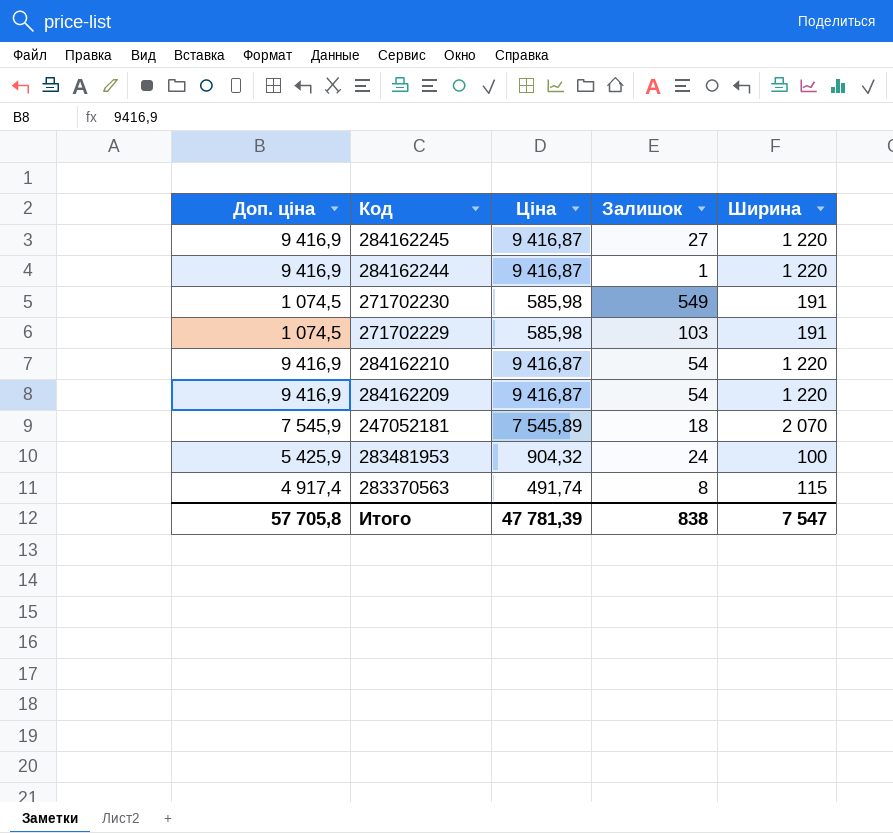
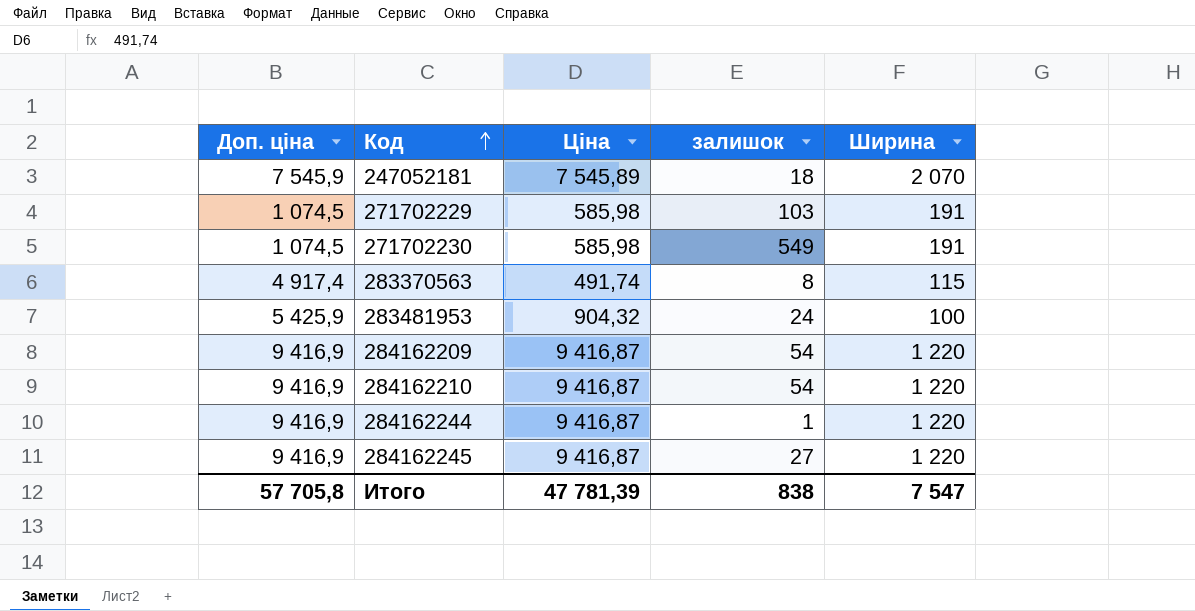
row order: none -> Код ascending
column name: Залишок -> залишок

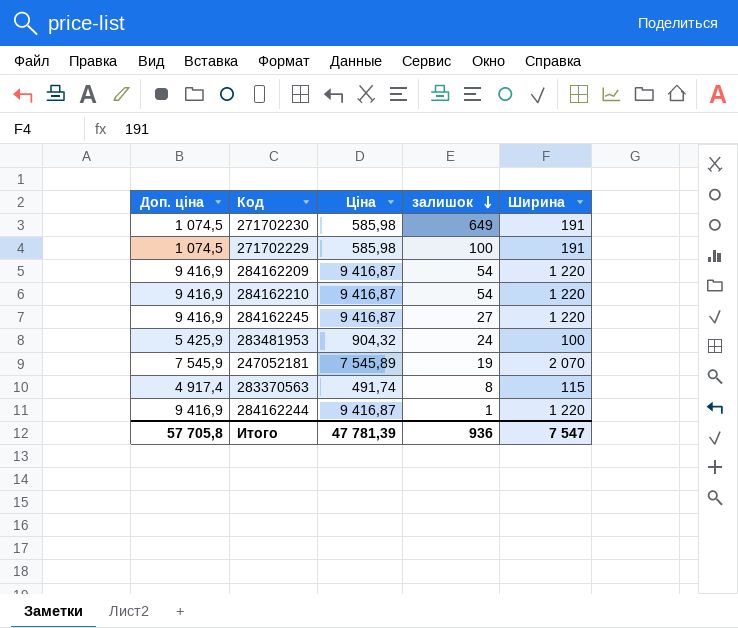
row order: Код ascending -> залишок descending
271702230 | залишок: 549 -> 649
271702229 | залишок: 103 -> 100
247052181 | залишок: 18 -> 19
Итого | залишок: 838 -> 936

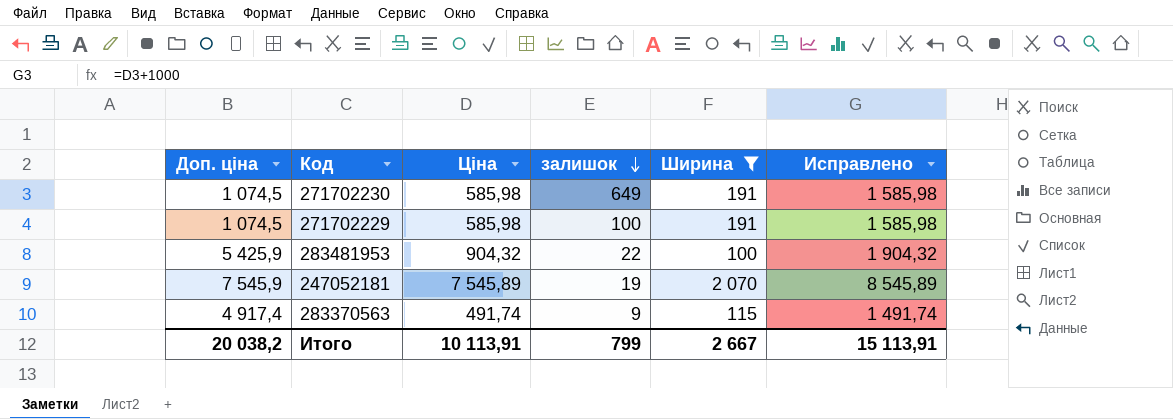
filter: none -> Ширина != 1 220
column Исправлено | formula: none -> [Ціна] + 1000
283481953 | залишок: 24 -> 22
283370563 | залишок: 8 -> 9
Итого | Доп. ціна: 57 705,8 -> 20 038,2
Итого | Ціна: 47 781,39 -> 10 113,91
Итого | залишок: 936 -> 799
Итого | Ширина: 7 547 -> 2 667

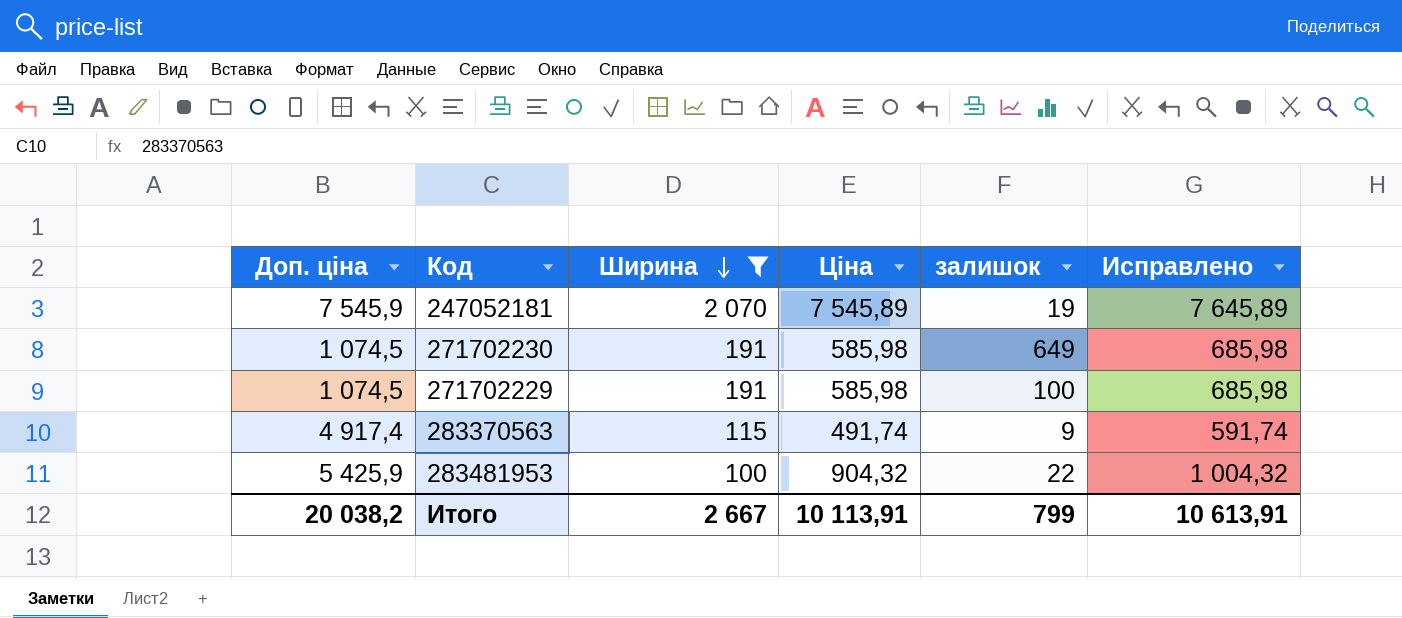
row order: залишок descending -> Ширина descending
column Ширина | position: 5 -> 3
column Исправлено | formula: [Ціна] + 1000 -> [Ціна] + 100
Итого | Исправлено: 15 113,91 -> 10 613,91

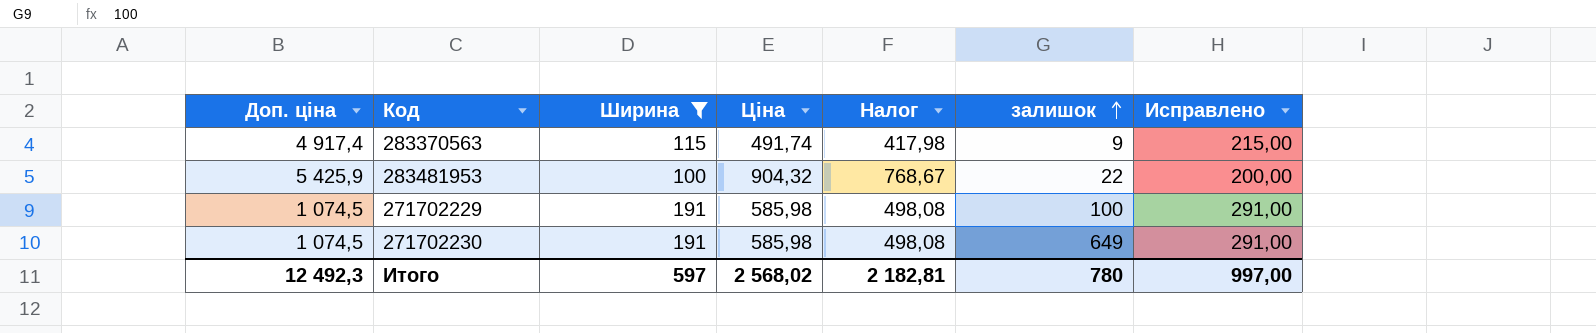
row order: Ширина descending -> залишок ascending
column Налог | formula: none -> [Ціна] * 0,85
column Исправлено | formula: [Ціна] + 100 -> [Ширина] + 100
row 247052181: 7 545,9 | 2 070 | 7 545,89 | 19 | 7 645,89 -> none
Итого | Доп. ціна: 20 038,2 -> 12 492,3
Итого | Ширина: 2 667 -> 597
Итого | Ціна: 10 113,91 -> 2 568,02
Итого | залишок: 799 -> 780
Итого | Исправлено: 10 613,91 -> 997,00

